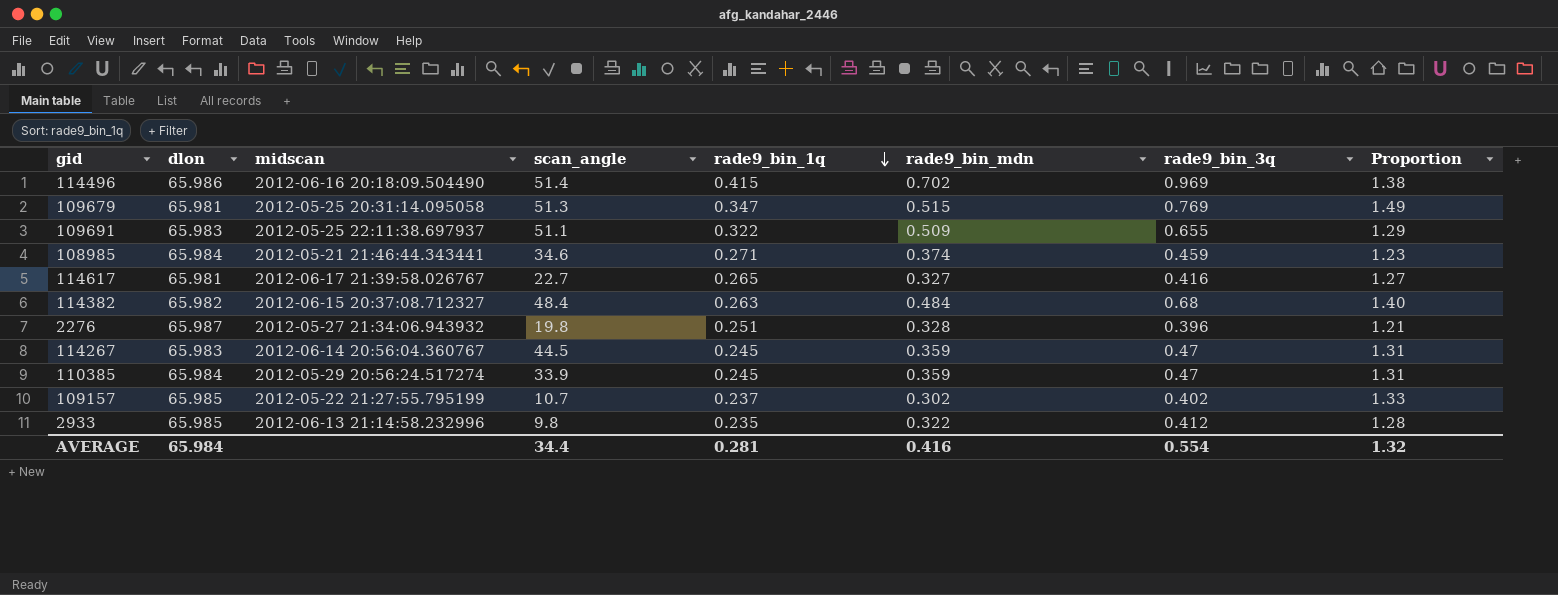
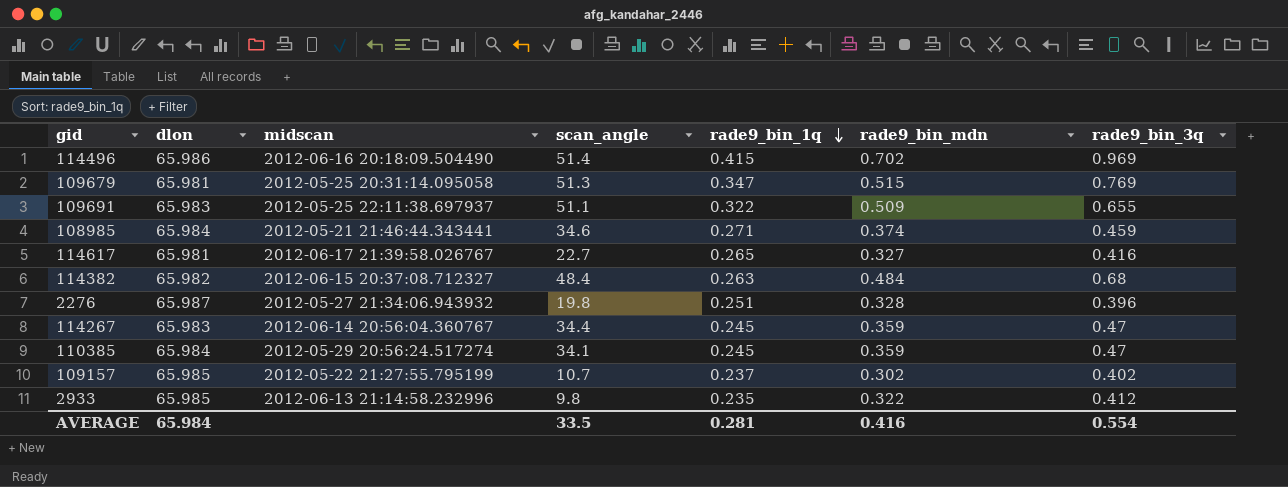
column Proportion | formula: [rade9_bin_3q] / [rade9_bin_mdn] -> none
114267 | scan_angle: 44.5 -> 34.4
110385 | scan_angle: 33.9 -> 34.1
AVERAGE | scan_angle: 34.4 -> 33.5

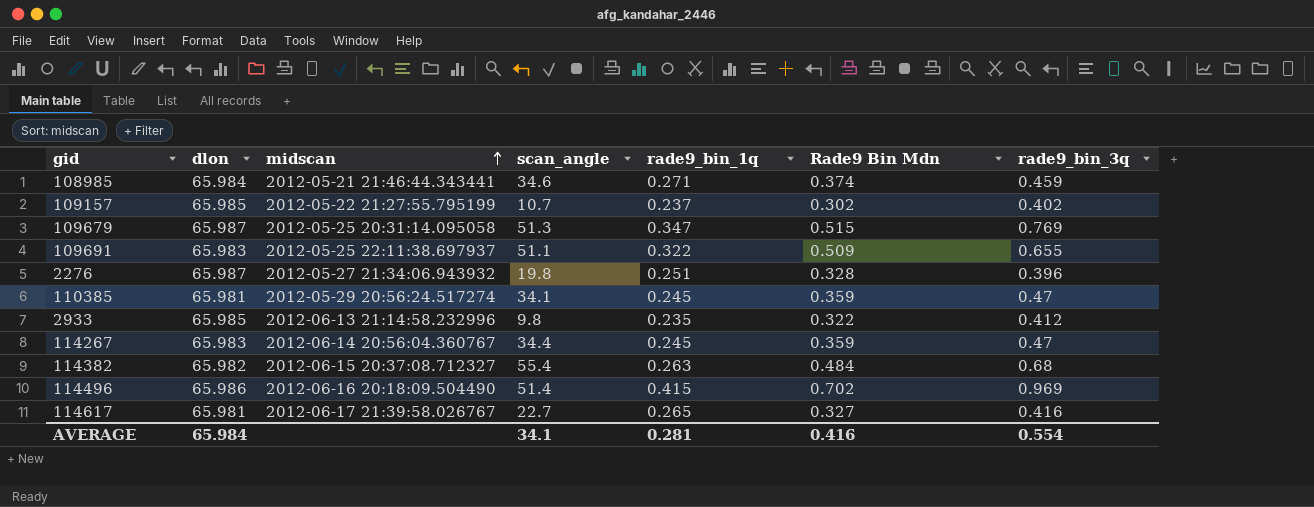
row order: rade9_bin_1q descending -> midscan ascending
column name: rade9_bin_mdn -> Rade9 Bin Mdn
109679 | dlon: 65.981 -> 65.987
110385 | dlon: 65.984 -> 65.981
114382 | scan_angle: 48.4 -> 55.4
AVERAGE | scan_angle: 33.5 -> 34.1

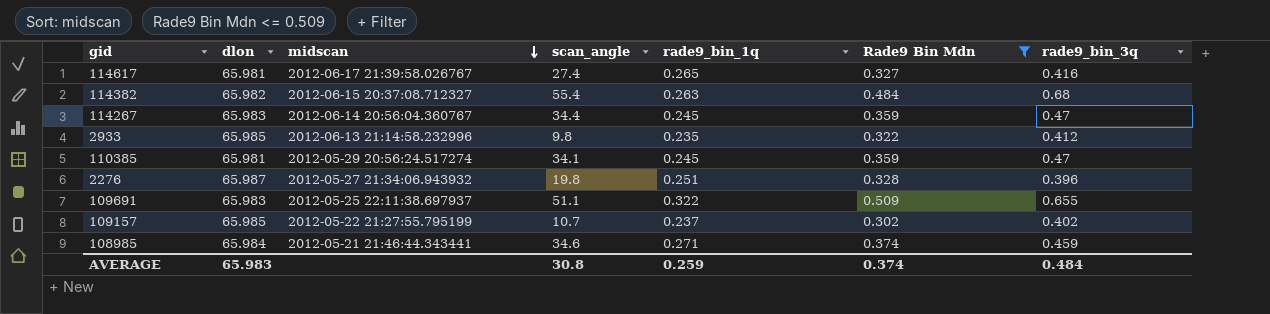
filter: none -> Rade9 Bin Mdn <= 0.509
row order: midscan ascending -> midscan descending
114617 | scan_angle: 22.7 -> 27.4
AVERAGE | dlon: 65.984 -> 65.983
AVERAGE | scan_angle: 34.1 -> 30.8
AVERAGE | rade9_bin_1q: 0.281 -> 0.259
AVERAGE | Rade9 Bin Mdn: 0.416 -> 0.374
AVERAGE | rade9_bin_3q: 0.554 -> 0.484

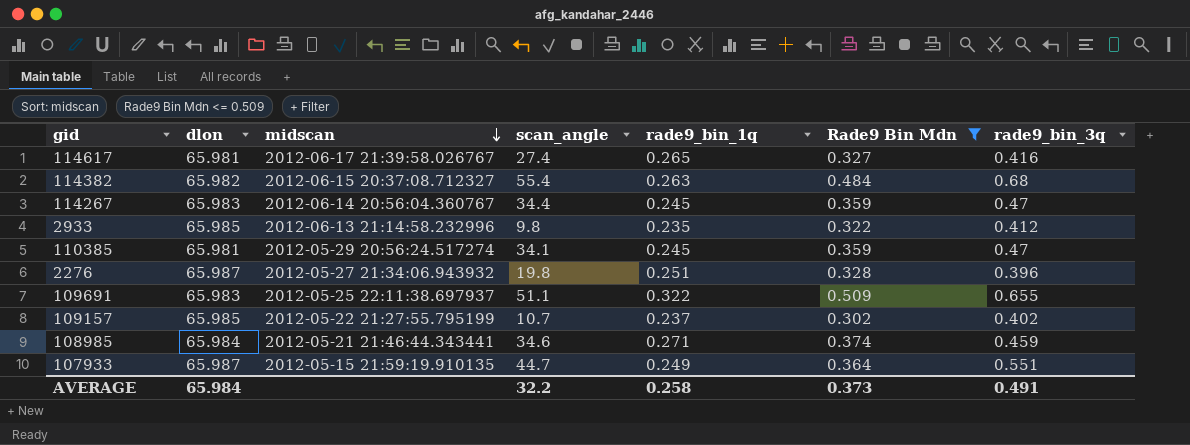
row 107933: none -> 65.987 | 2012-05-15 21:59:19.910135 | 44.7 | 0.249 | 0.364 | 0.551
AVERAGE | dlon: 65.983 -> 65.984
AVERAGE | scan_angle: 30.8 -> 32.2
AVERAGE | rade9_bin_1q: 0.259 -> 0.258
AVERAGE | Rade9 Bin Mdn: 0.374 -> 0.373
AVERAGE | rade9_bin_3q: 0.484 -> 0.491

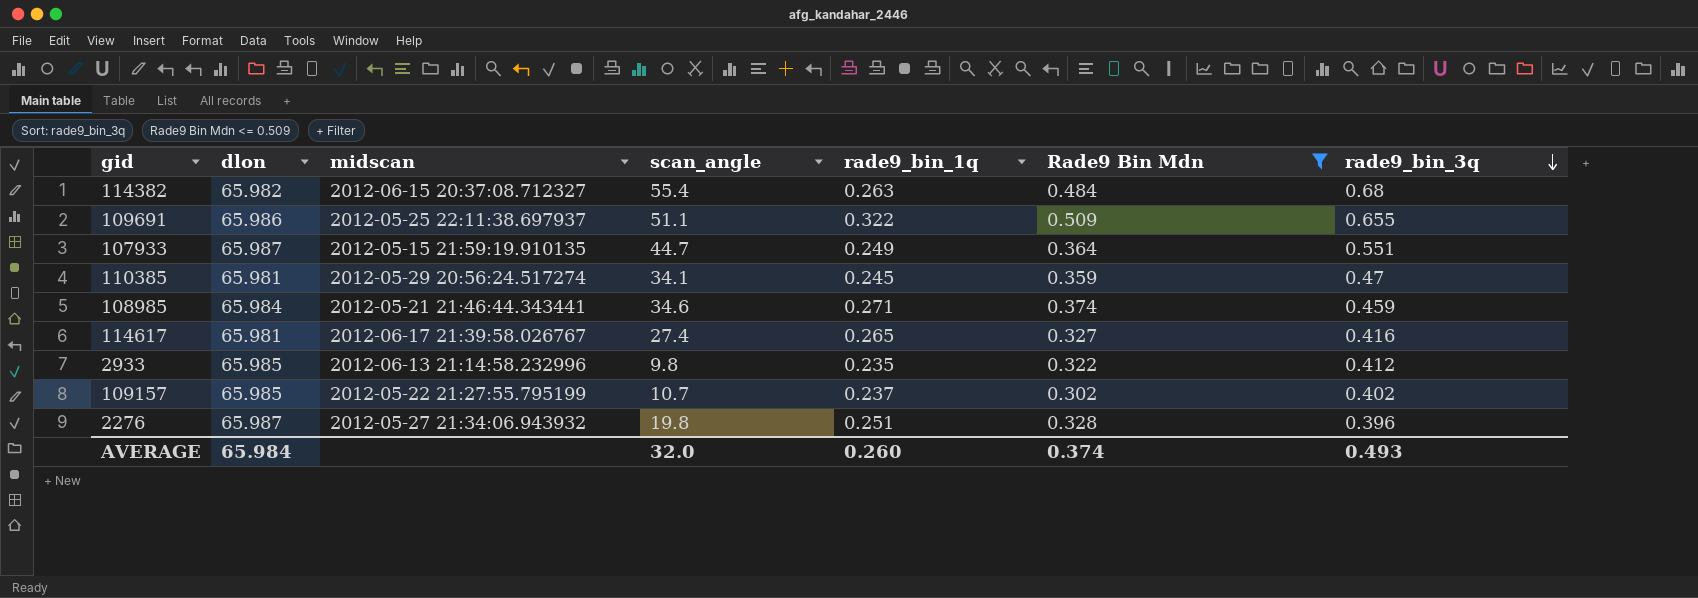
row order: midscan descending -> rade9_bin_3q descending
row 114267: 65.983 | 2012-06-14 20:56:04.360767 | 34.4 | 0.245 | 0.359 | 0.47 -> none
109691 | dlon: 65.983 -> 65.986
AVERAGE | scan_angle: 32.2 -> 32.0
AVERAGE | rade9_bin_1q: 0.258 -> 0.260
AVERAGE | Rade9 Bin Mdn: 0.373 -> 0.374
AVERAGE | rade9_bin_3q: 0.491 -> 0.493

